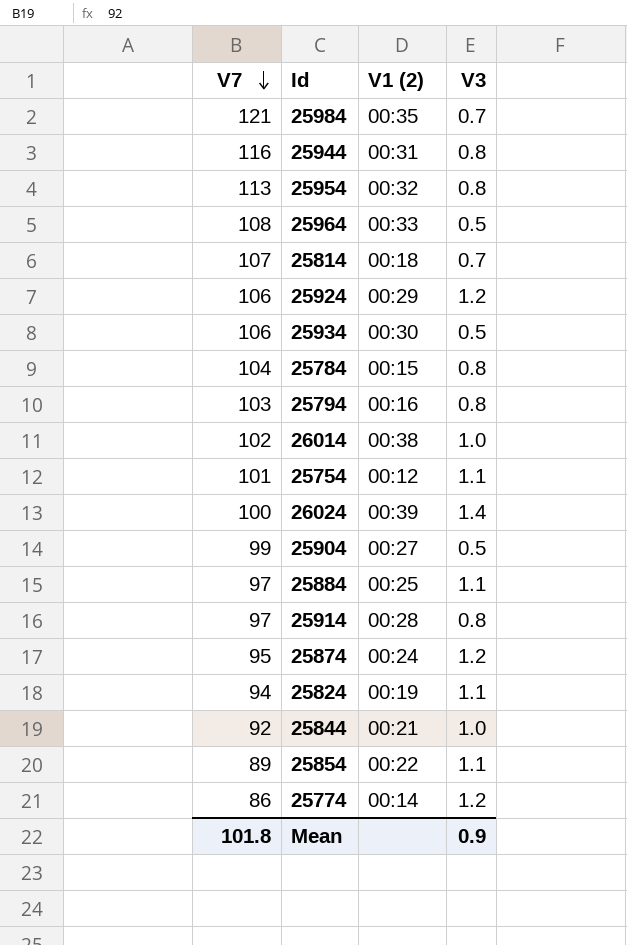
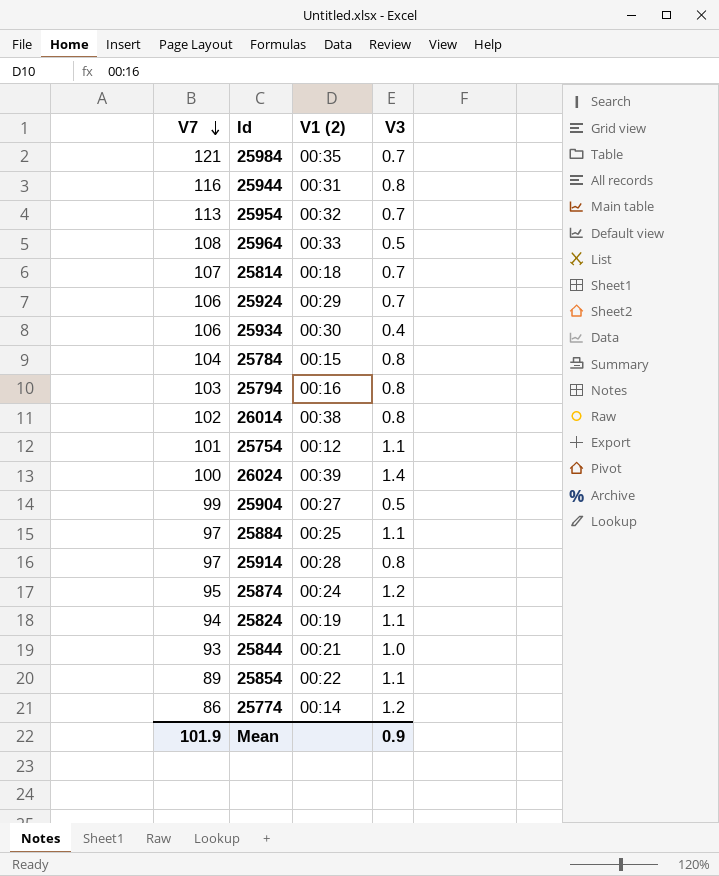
25954 | V3: 0.8 -> 0.7
25924 | V3: 1.2 -> 0.7
25934 | V3: 0.5 -> 0.4
26014 | V3: 1.0 -> 0.8
25844 | V7: 92 -> 93
Mean | V7: 101.8 -> 101.9

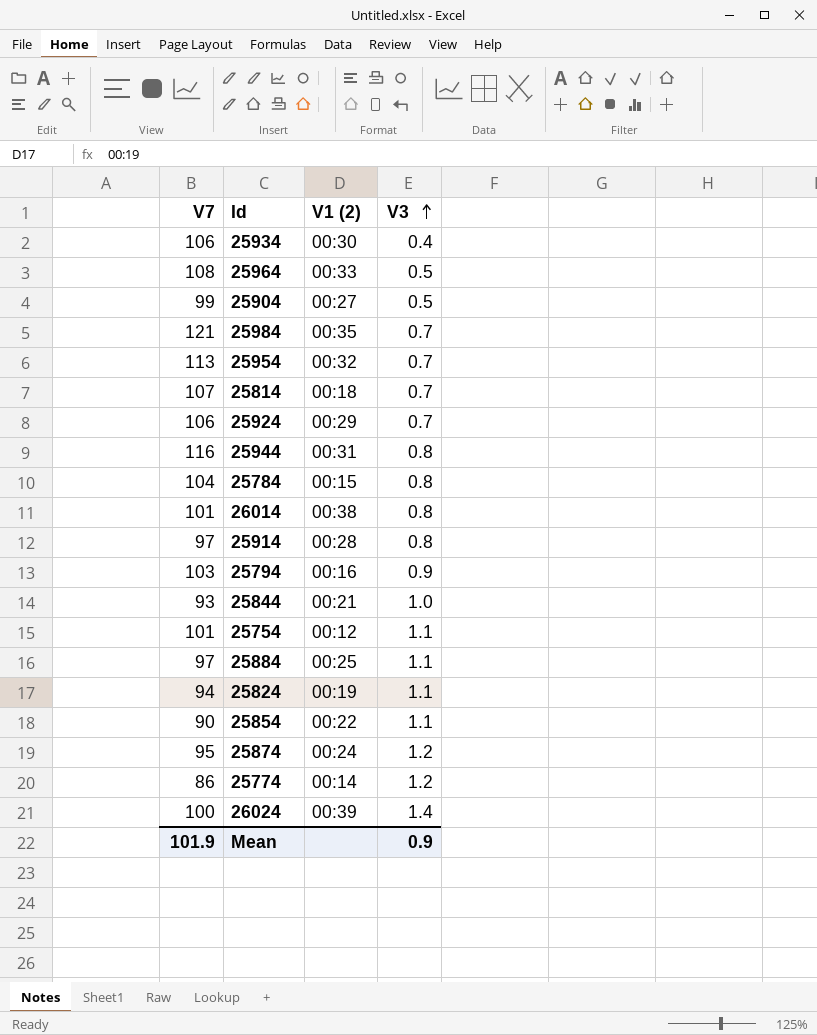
row order: V7 descending -> V3 ascending
26014 | V7: 102 -> 101
25794 | V3: 0.8 -> 0.9
25854 | V7: 89 -> 90

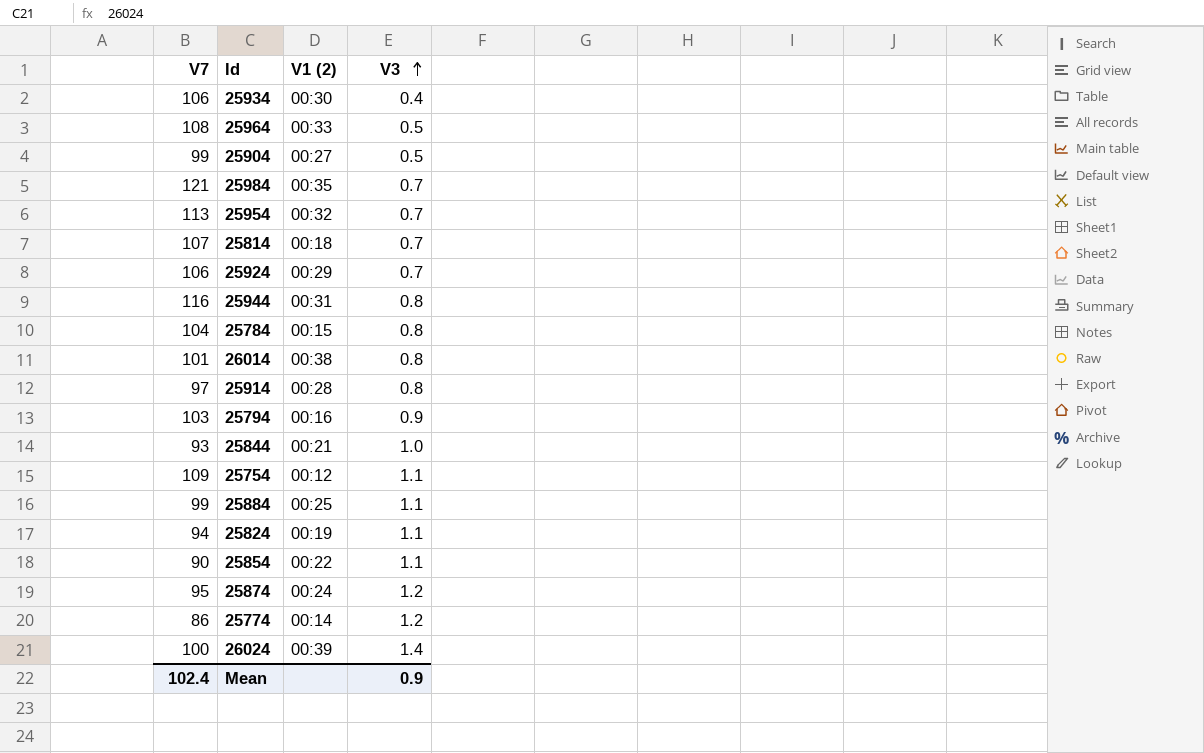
25754 | V7: 101 -> 109
25884 | V7: 97 -> 99
Mean | V7: 101.9 -> 102.4

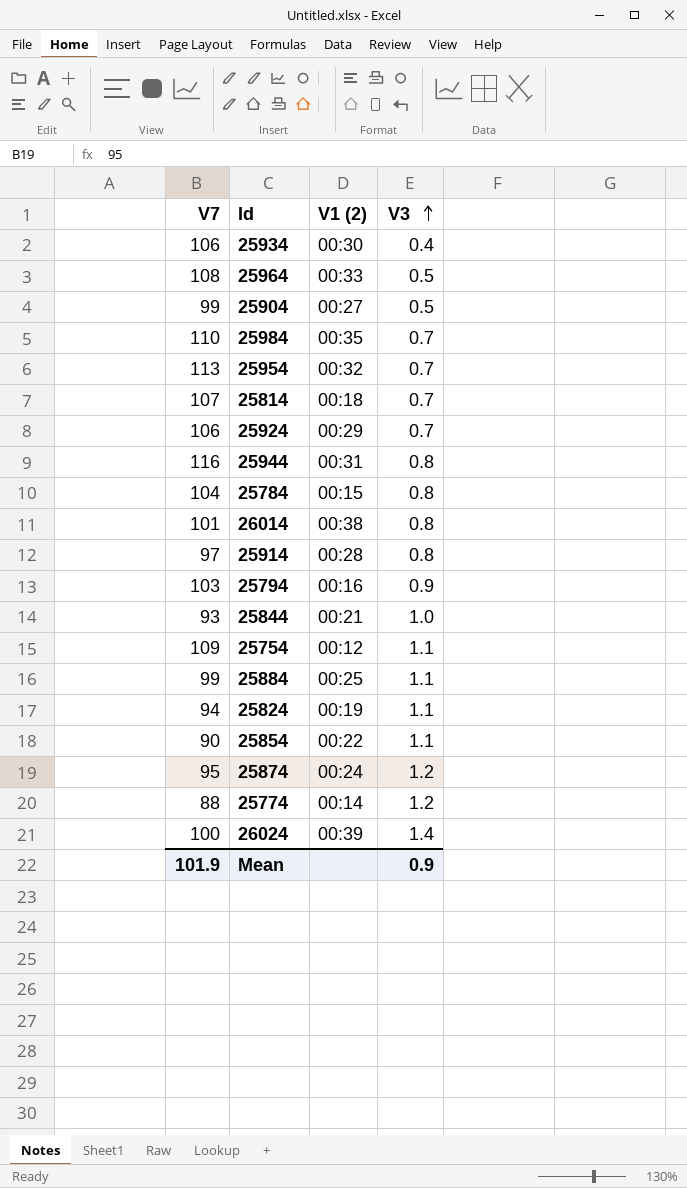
25984 | V7: 121 -> 110
25774 | V7: 86 -> 88
Mean | V7: 102.4 -> 101.9

